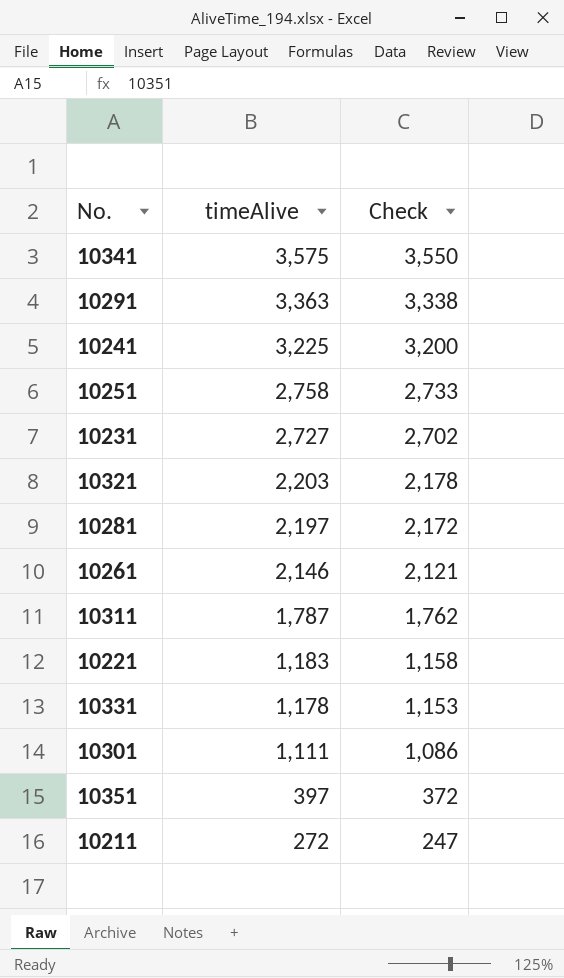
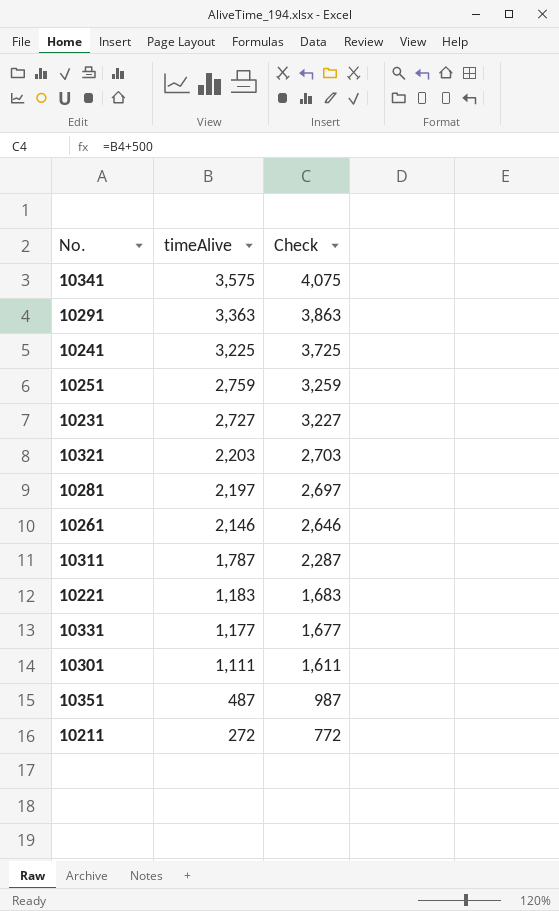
column Check | formula: [timeAlive] - 25 -> [timeAlive] + 500
10251 | timeAlive: 2,758 -> 2,759
10331 | timeAlive: 1,178 -> 1,177
10351 | timeAlive: 397 -> 487

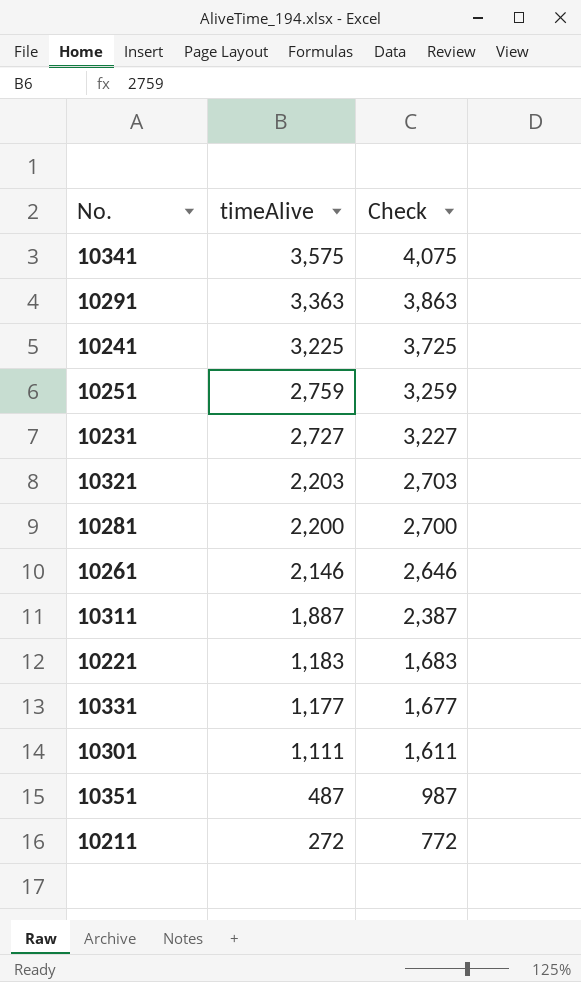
10281 | timeAlive: 2,197 -> 2,200
10281 | Check: 2,697 -> 2,700
10311 | timeAlive: 1,787 -> 1,887
10311 | Check: 2,287 -> 2,387

